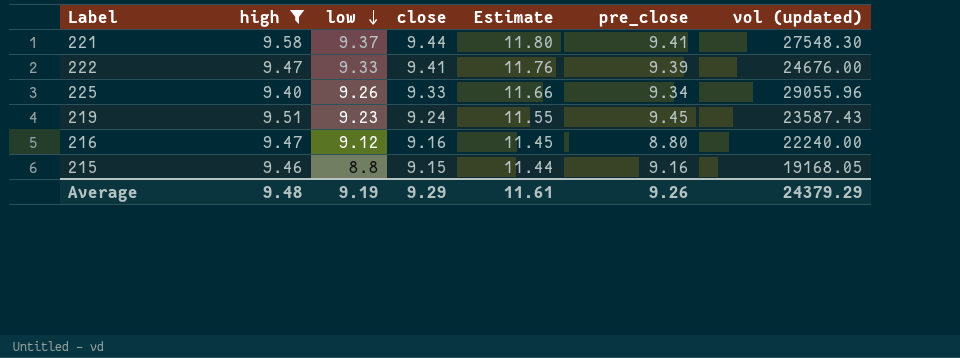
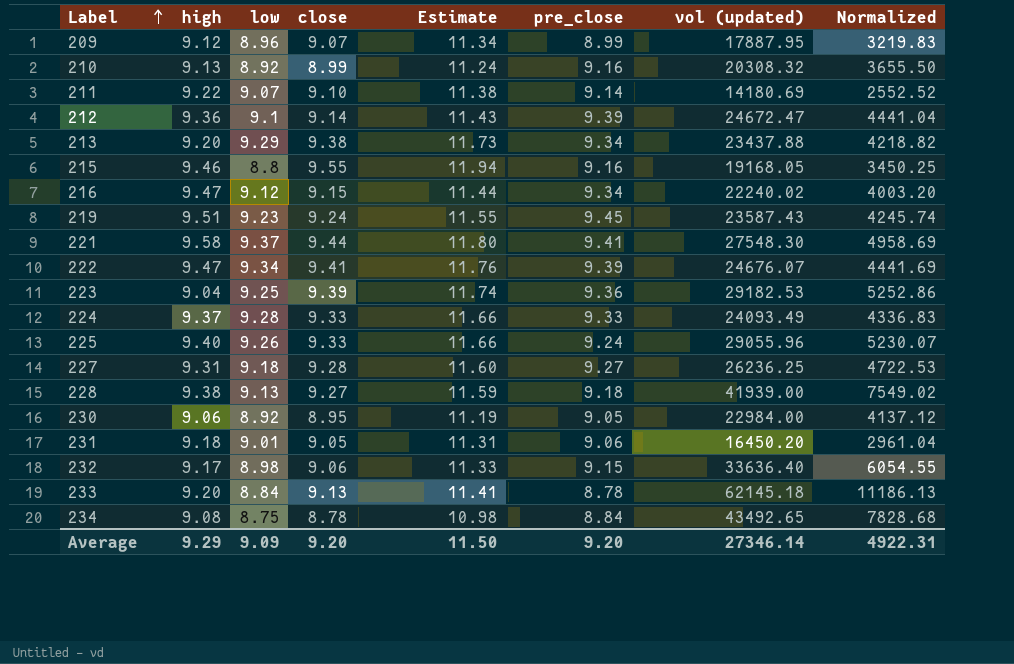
filter: high >= 9.40 -> none
row order: low descending -> Label ascending
column Normalized | formula: none -> [vol (updated)] * 0.18
215 | close: 9.15 -> 9.55
215 | Estimate: 11.44 -> 11.94
216 | close: 9.16 -> 9.15
216 | Estimate: 11.45 -> 11.44
216 | pre_close: 8.80 -> 9.34
216 | vol (updated): 22240.00 -> 22240.02
222 | low: 9.33 -> 9.34
222 | vol (updated): 24676.00 -> 24676.07
225 | pre_close: 9.34 -> 9.24
Average | high: 9.48 -> 9.29
Average | low: 9.19 -> 9.09
Average | close: 9.29 -> 9.20
Average | Estimate: 11.61 -> 11.50
Average | pre_close: 9.26 -> 9.20
Average | vol (updated): 24379.29 -> 27346.14

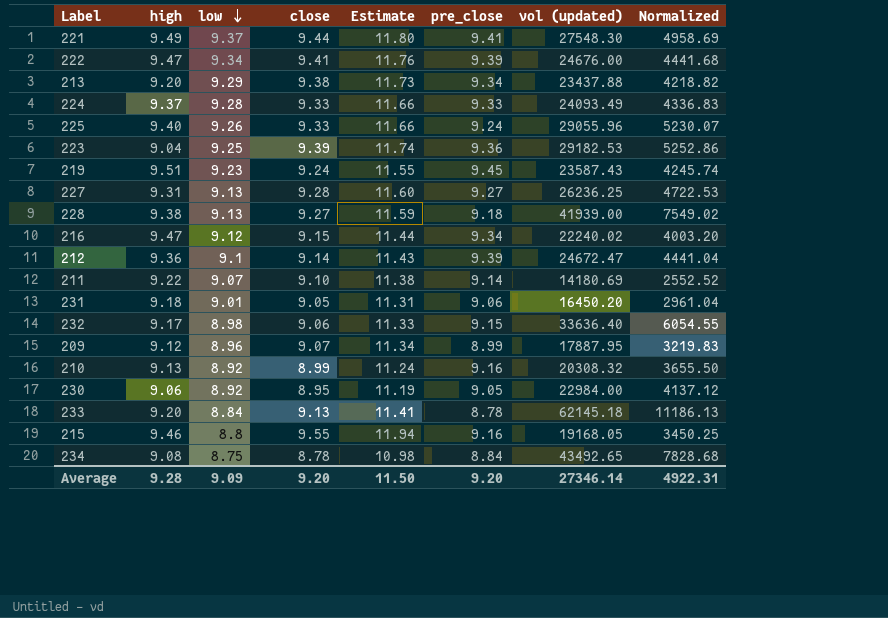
row order: Label ascending -> low descending
221 | high: 9.58 -> 9.49
222 | vol (updated): 24676.07 -> 24676.00
222 | Normalized: 4441.69 -> 4441.68
227 | low: 9.18 -> 9.13
Average | high: 9.29 -> 9.28

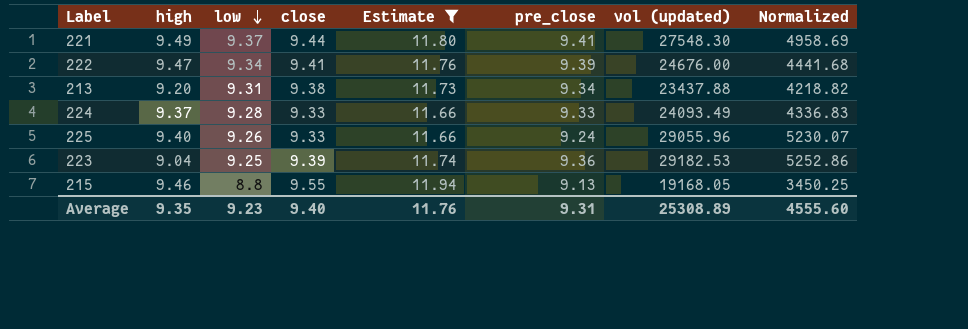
filter: none -> Estimate >= 11.66
213 | low: 9.29 -> 9.31
215 | pre_close: 9.16 -> 9.13
Average | high: 9.28 -> 9.35
Average | low: 9.09 -> 9.23
Average | close: 9.20 -> 9.40
Average | Estimate: 11.50 -> 11.76
Average | pre_close: 9.20 -> 9.31
Average | vol (updated): 27346.14 -> 25308.89
Average | Normalized: 4922.31 -> 4555.60

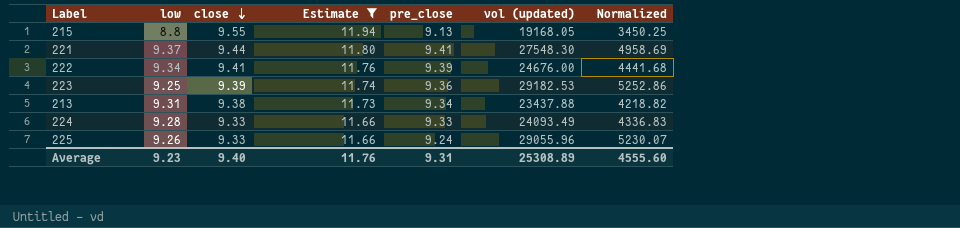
row order: low descending -> close descending
column high | position: 2 -> none

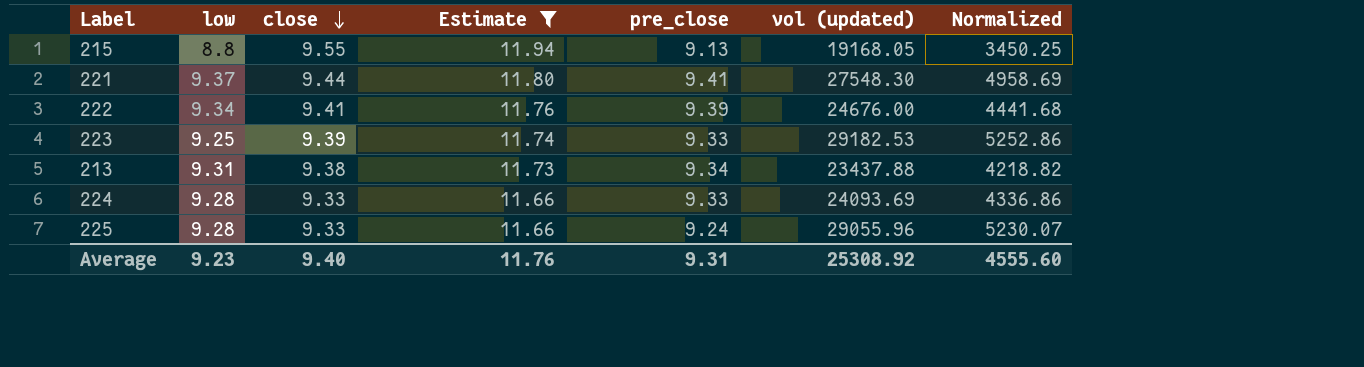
223 | pre_close: 9.36 -> 9.33
224 | vol (updated): 24093.49 -> 24093.69
224 | Normalized: 4336.83 -> 4336.86
225 | low: 9.26 -> 9.28
Average | vol (updated): 25308.89 -> 25308.92

